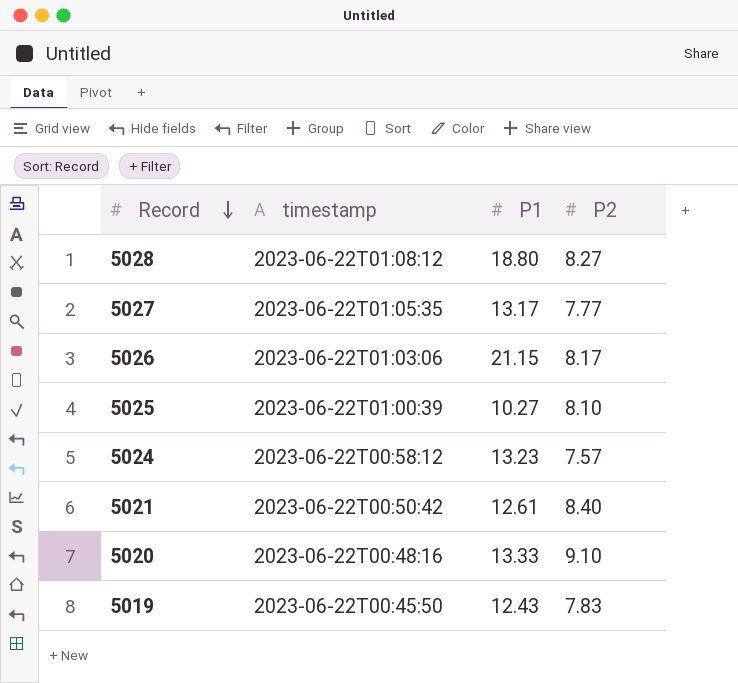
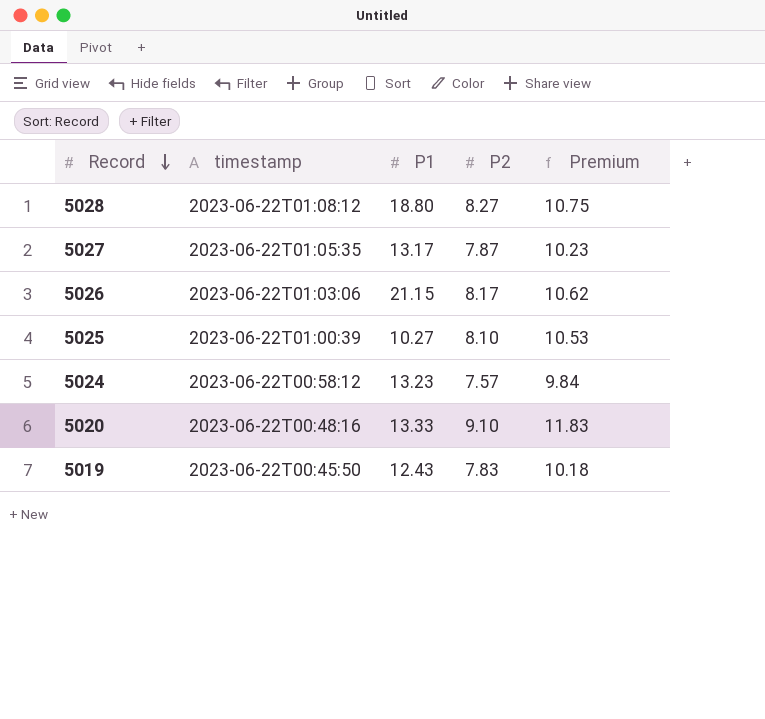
column Premium | formula: none -> [P2] * 1.3
row 5021: 2023-06-22T00:50:42 | 12.61 | 8.40 -> none
5027 | P2: 7.77 -> 7.87

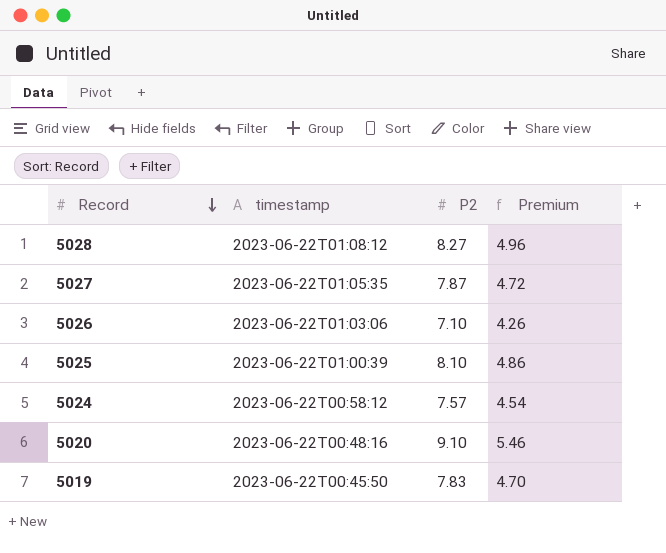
column P1 | position: 3 -> none
column Premium | formula: [P2] * 1.3 -> [P2] * 0.6
5026 | P2: 8.17 -> 7.10

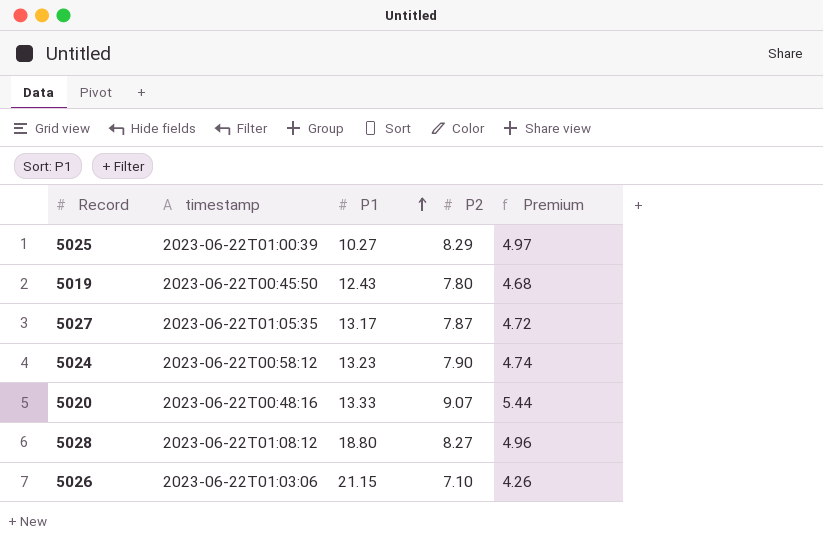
row order: Record descending -> P1 ascending
column P1 | position: none -> 3
5025 | P2: 8.10 -> 8.29
5025 | Premium: 4.86 -> 4.97
5019 | P2: 7.83 -> 7.80
5019 | Premium: 4.70 -> 4.68
5024 | P2: 7.57 -> 7.90
5024 | Premium: 4.54 -> 4.74
5020 | P2: 9.10 -> 9.07
5020 | Premium: 5.46 -> 5.44

